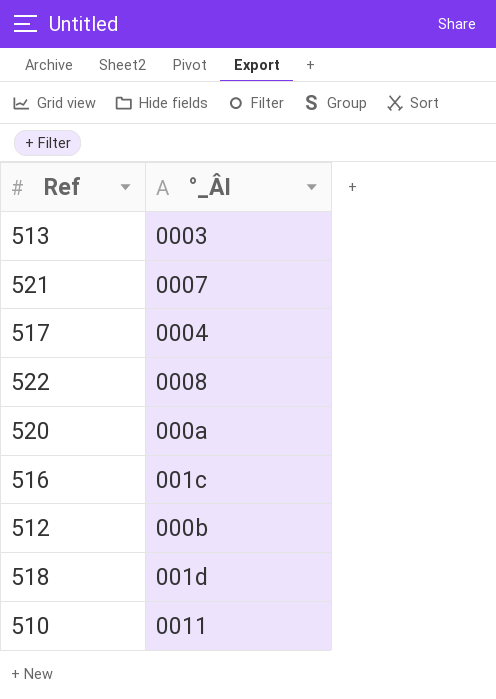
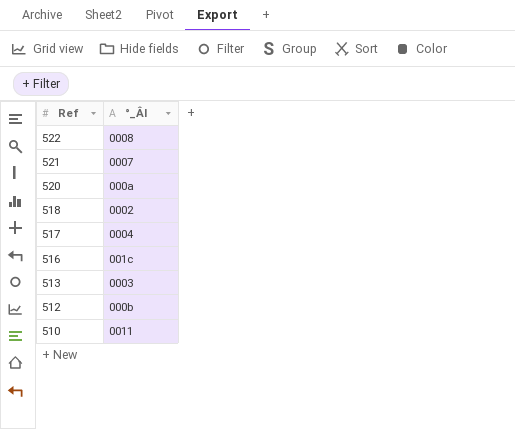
row order: none -> Ref descending
518 | °_ÂI: 001d -> 0002

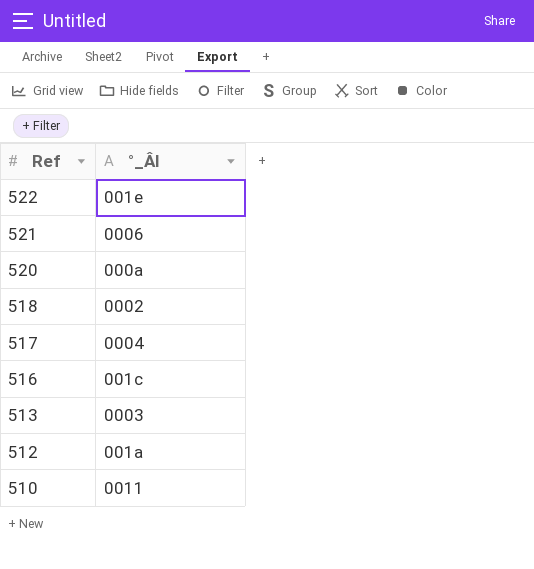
522 | °_ÂI: 0008 -> 001e
521 | °_ÂI: 0007 -> 0006
512 | °_ÂI: 000b -> 001a

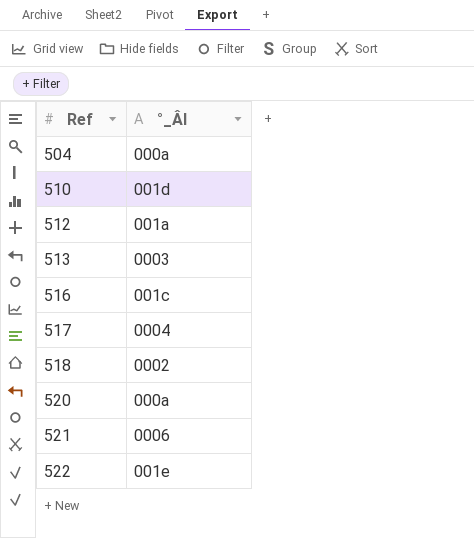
row order: Ref descending -> Ref ascending
row 504: none -> 000a
510 | °_ÂI: 0011 -> 001d

